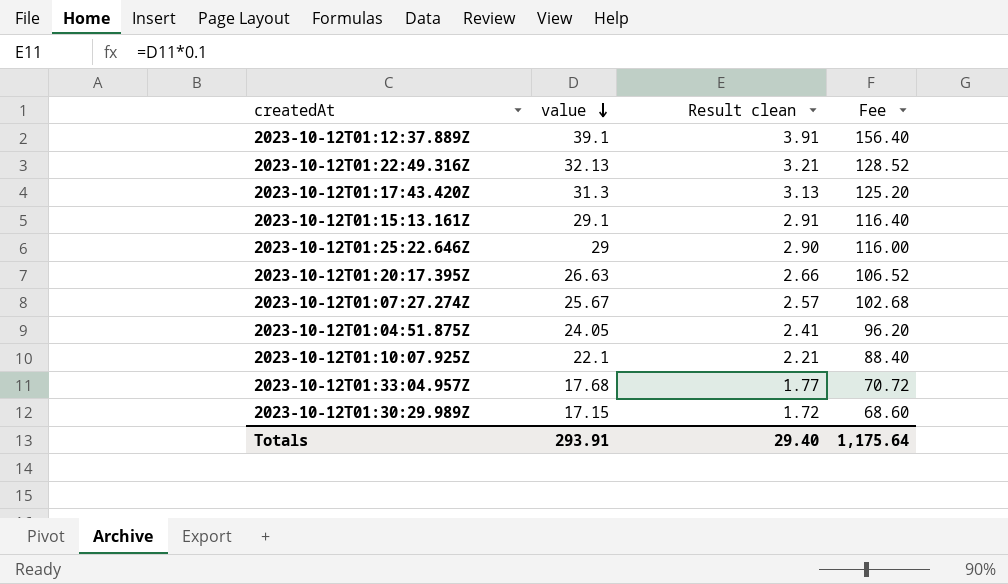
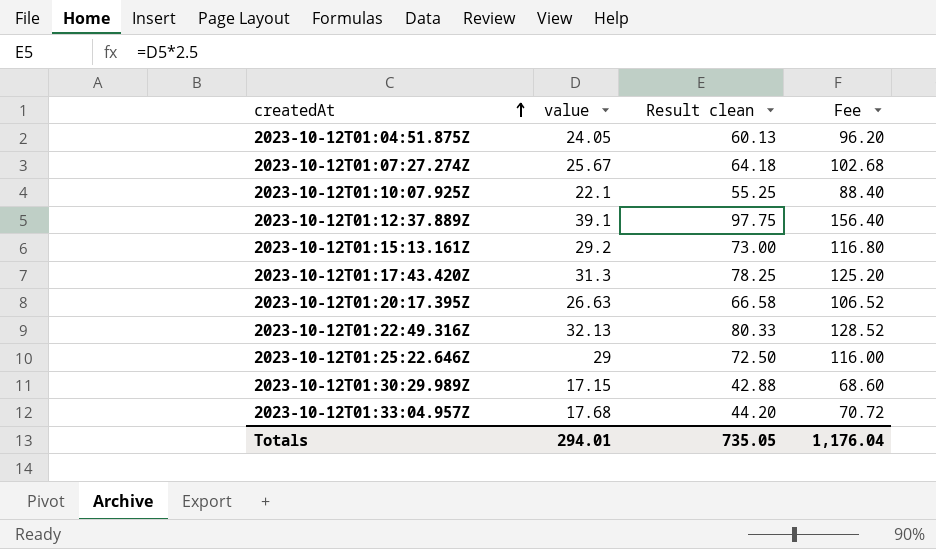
row order: value descending -> createdAt ascending
column Result clean | formula: [value] * 0.1 -> [value] * 2.5
2023-10-12T01:15:13.161Z | value: 29.1 -> 29.2
2023-10-12T01:15:13.161Z | Fee: 116.40 -> 116.80
Totals | value: 293.91 -> 294.01
Totals | Result clean: 29.40 -> 735.05
Totals | Fee: 1,175.64 -> 1,176.04

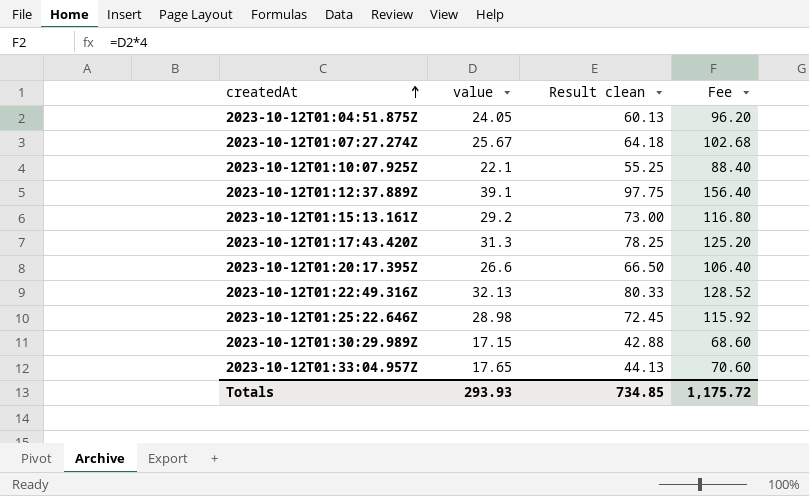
2023-10-12T01:20:17.395Z | value: 26.63 -> 26.6
2023-10-12T01:20:17.395Z | Result clean: 66.58 -> 66.50
2023-10-12T01:20:17.395Z | Fee: 106.52 -> 106.40
2023-10-12T01:25:22.646Z | value: 29 -> 28.98
2023-10-12T01:25:22.646Z | Result clean: 72.50 -> 72.45
2023-10-12T01:25:22.646Z | Fee: 116.00 -> 115.92
2023-10-12T01:33:04.957Z | value: 17.68 -> 17.65
2023-10-12T01:33:04.957Z | Result clean: 44.20 -> 44.13
2023-10-12T01:33:04.957Z | Fee: 70.72 -> 70.60
Totals | value: 294.01 -> 293.93
Totals | Result clean: 735.05 -> 734.85
Totals | Fee: 1,176.04 -> 1,175.72

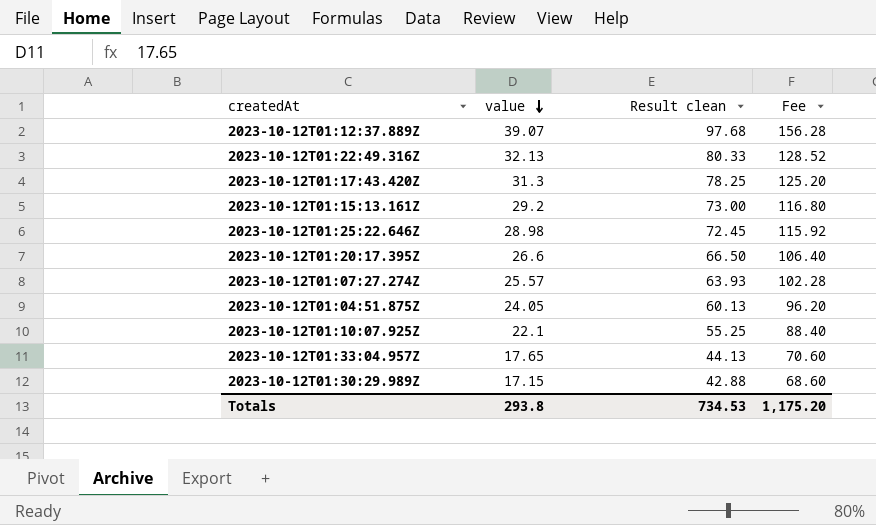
row order: createdAt ascending -> value descending
2023-10-12T01:12:37.889Z | value: 39.1 -> 39.07
2023-10-12T01:12:37.889Z | Result clean: 97.75 -> 97.68
2023-10-12T01:12:37.889Z | Fee: 156.40 -> 156.28
2023-10-12T01:07:27.274Z | value: 25.67 -> 25.57
2023-10-12T01:07:27.274Z | Result clean: 64.18 -> 63.93
2023-10-12T01:07:27.274Z | Fee: 102.68 -> 102.28
Totals | value: 293.93 -> 293.8
Totals | Result clean: 734.85 -> 734.53
Totals | Fee: 1,175.72 -> 1,175.20

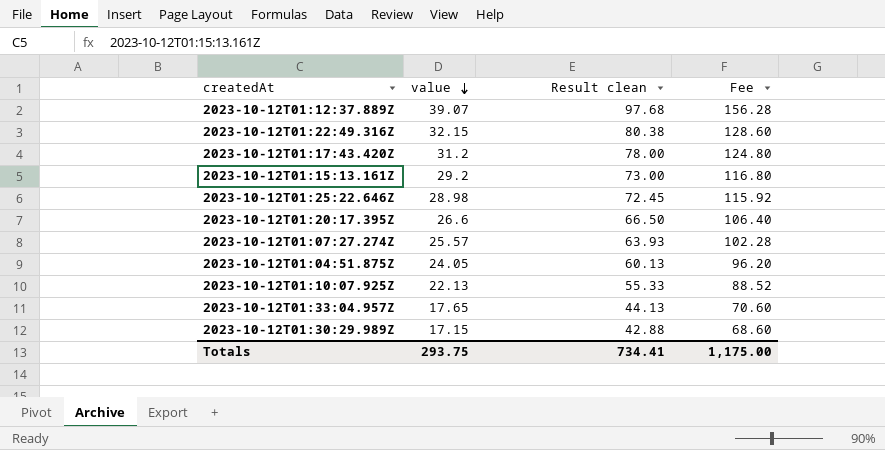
2023-10-12T01:22:49.316Z | value: 32.13 -> 32.15
2023-10-12T01:22:49.316Z | Result clean: 80.33 -> 80.38
2023-10-12T01:22:49.316Z | Fee: 128.52 -> 128.60
2023-10-12T01:17:43.420Z | value: 31.3 -> 31.2
2023-10-12T01:17:43.420Z | Result clean: 78.25 -> 78.00
2023-10-12T01:17:43.420Z | Fee: 125.20 -> 124.80
2023-10-12T01:10:07.925Z | value: 22.1 -> 22.13
2023-10-12T01:10:07.925Z | Result clean: 55.25 -> 55.33
2023-10-12T01:10:07.925Z | Fee: 88.40 -> 88.52
Totals | value: 293.8 -> 293.75
Totals | Result clean: 734.53 -> 734.41
Totals | Fee: 1,175.20 -> 1,175.00

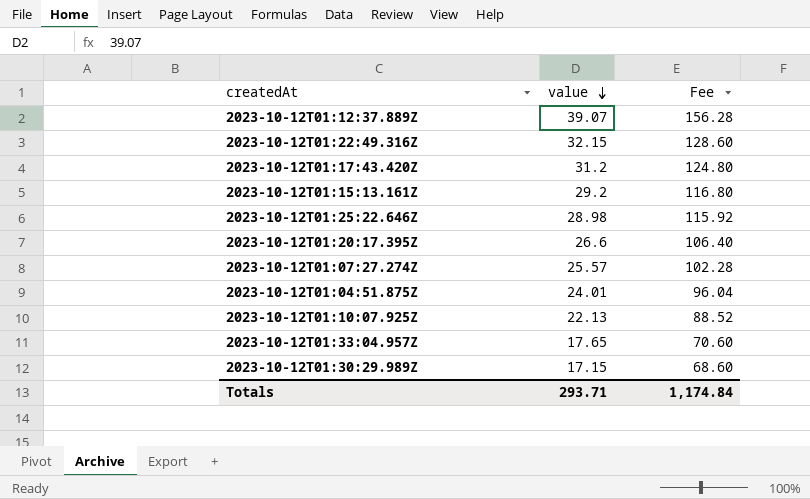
column Result clean | formula: [value] * 2.5 -> none
2023-10-12T01:04:51.875Z | value: 24.05 -> 24.01
2023-10-12T01:04:51.875Z | Fee: 96.20 -> 96.04
Totals | value: 293.75 -> 293.71
Totals | Fee: 1,175.00 -> 1,174.84

